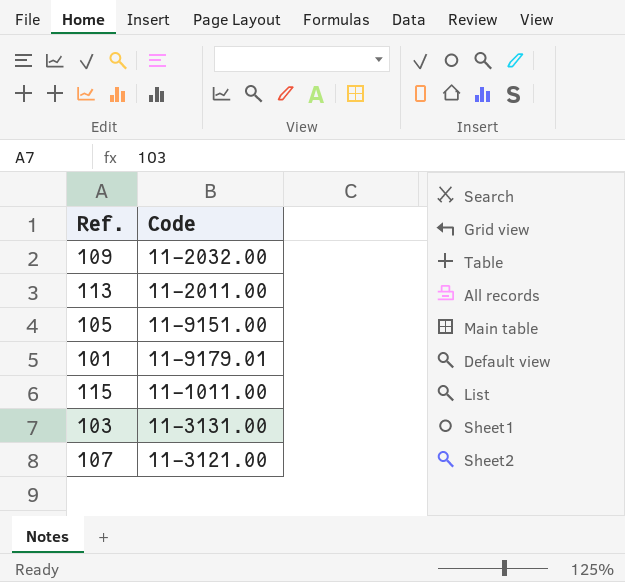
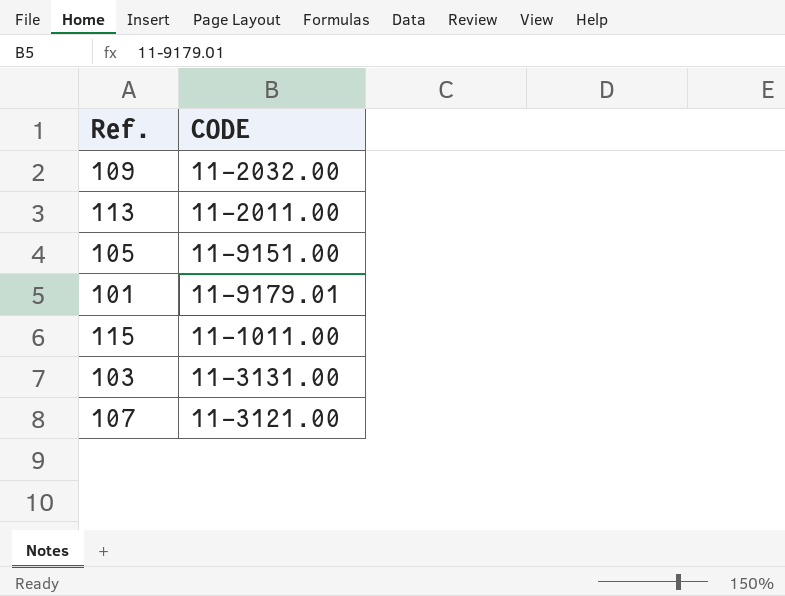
column name: Code -> CODE

